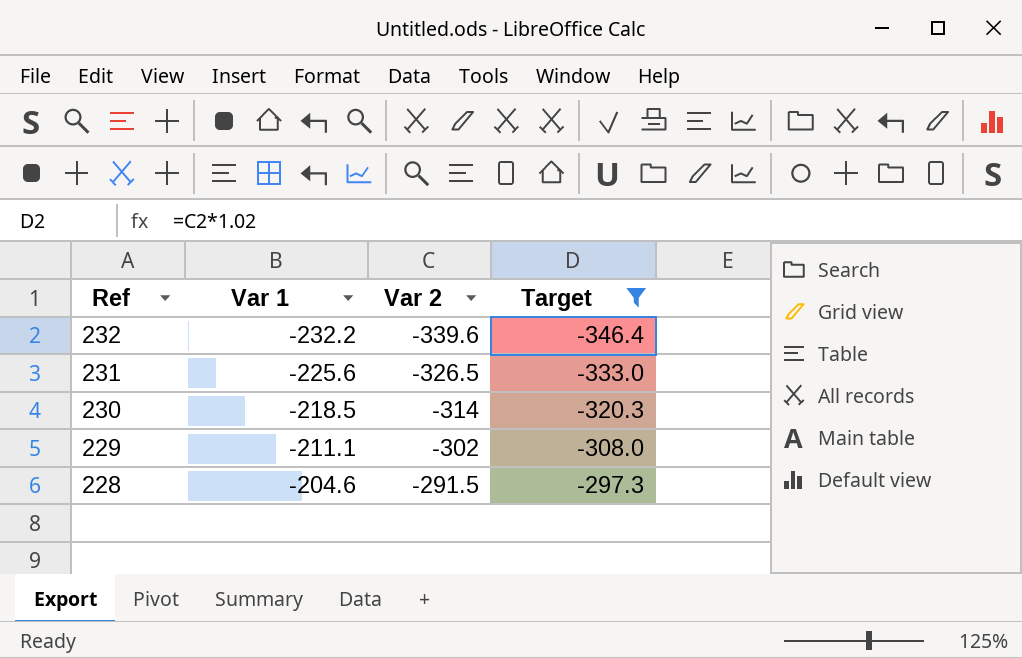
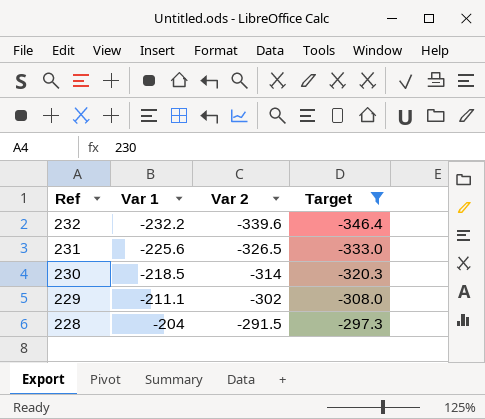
228 | Var 1: -204.6 -> -204

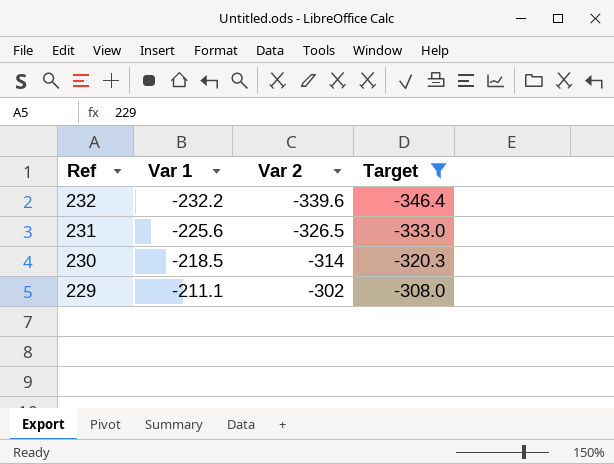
row 228: -204 | -291.5 | -297.3 -> none

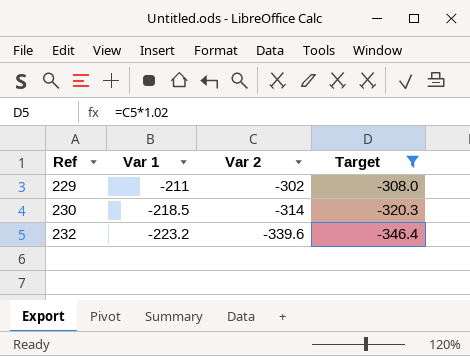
row order: Ref descending -> Ref ascending
row 231: -225.6 | -326.5 | -333.0 -> none
229 | Var 1: -211.1 -> -211
232 | Var 1: -232.2 -> -223.2

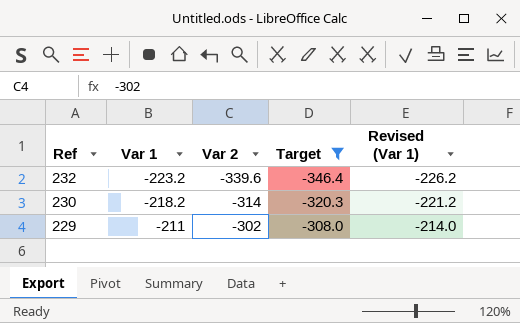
row order: Ref ascending -> Ref descending
column Revised (Var 1) | formula: none -> [Var 1] - 3
230 | Var 1: -218.5 -> -218.2

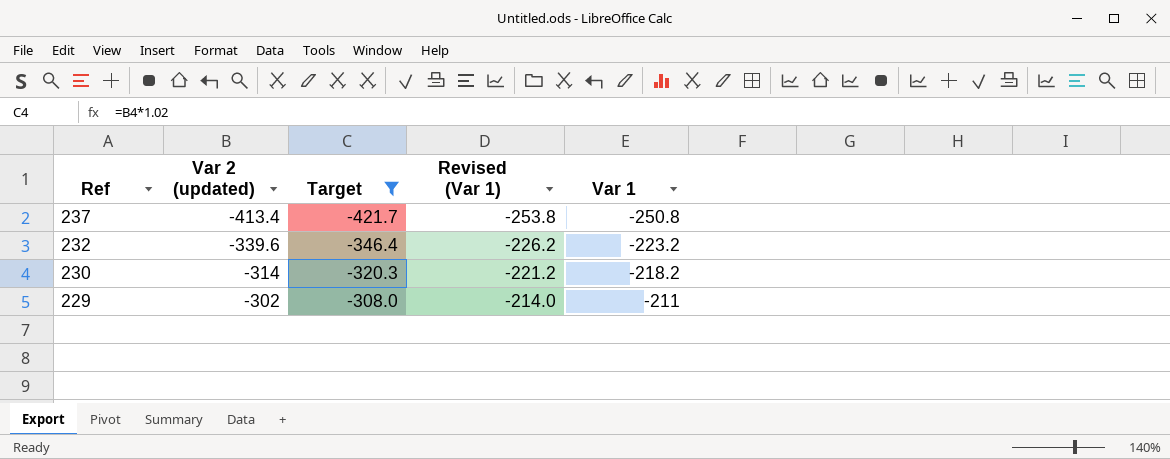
column name: Var 2 -> Var 2 (updated)
column Var 1 | position: 2 -> 5
row 237: none -> -413.4 | -421.7 | -253.8 | -250.8

